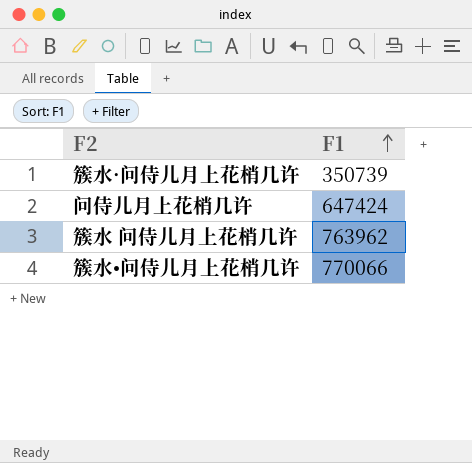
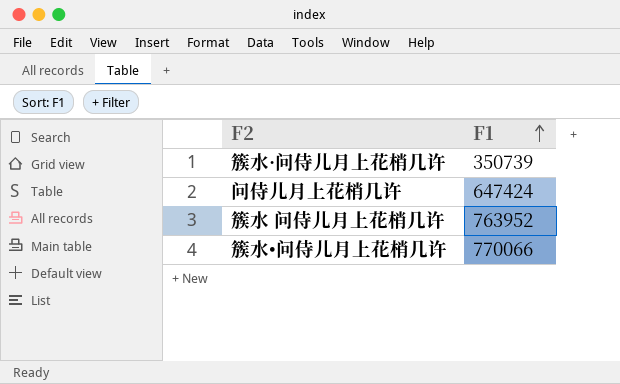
簇水 问侍儿月上花梢几许 | F1: 763962 -> 763952

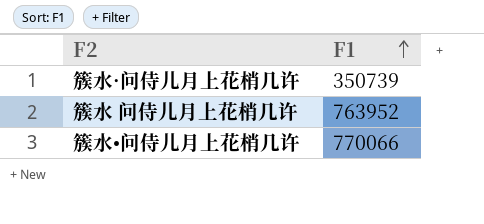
row 问侍儿月上花梢几许: 647424 -> none

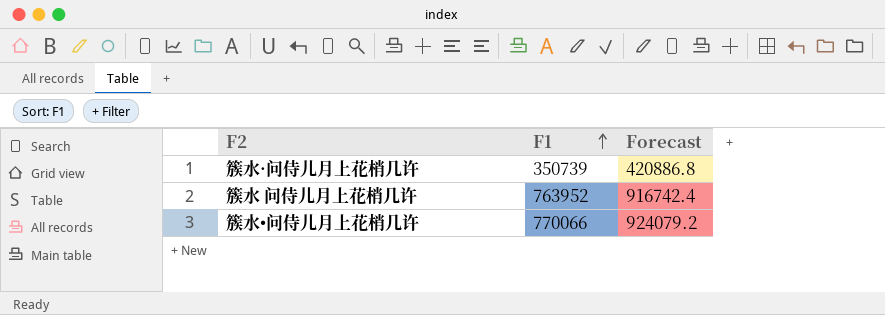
column Forecast | formula: none -> [F1] * 1.2

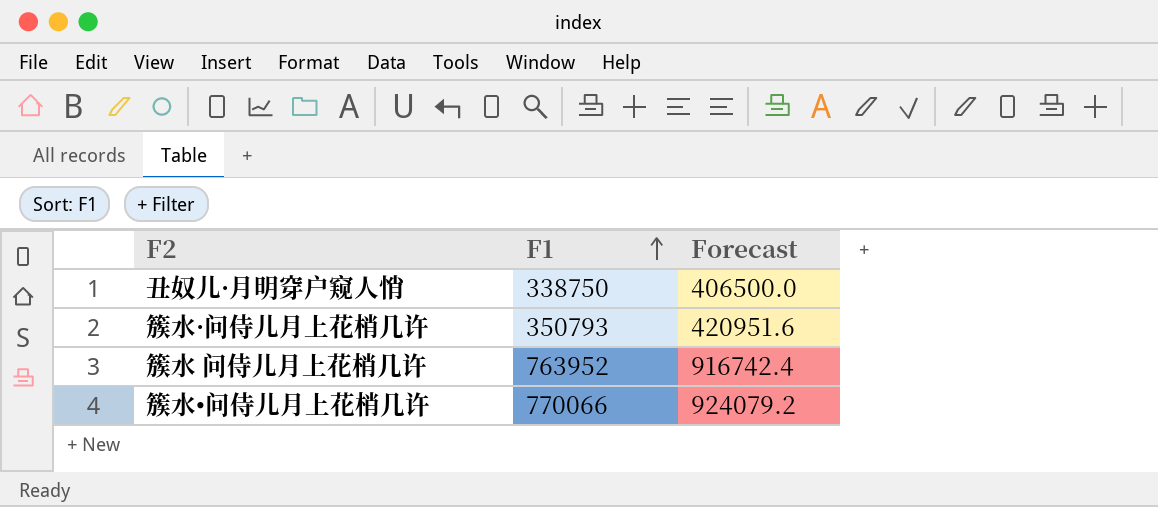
row 丑奴儿·月明穿户窥人悄: none -> 338750 | 406500.0
簇水·问侍儿月上花梢几许 | F1: 350739 -> 350793
簇水·问侍儿月上花梢几许 | Forecast: 420886.8 -> 420951.6

